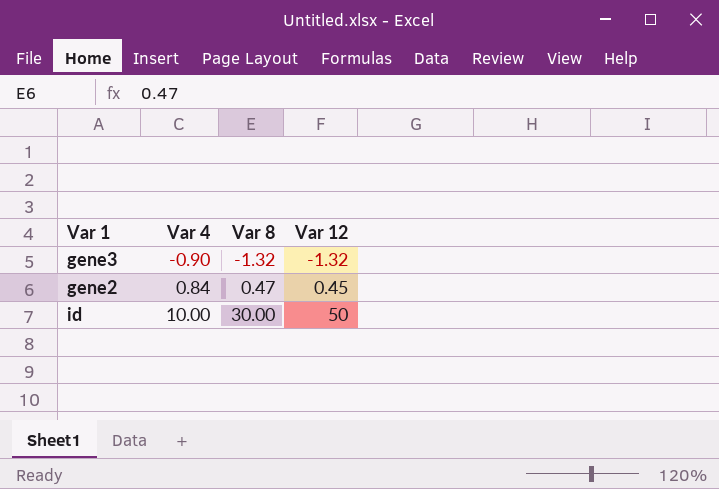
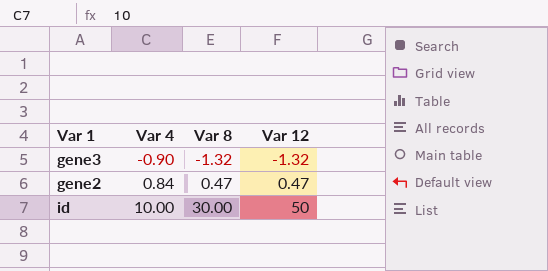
gene2 | Var 12: 0.45 -> 0.47

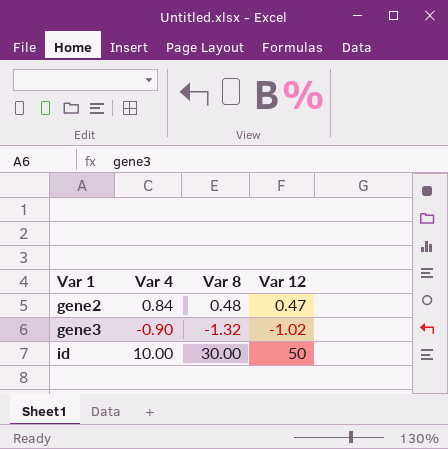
row order: Var 4 ascending -> Var 1 ascending
gene2 | Var 8: 0.47 -> 0.48
gene3 | Var 12: -1.32 -> -1.02

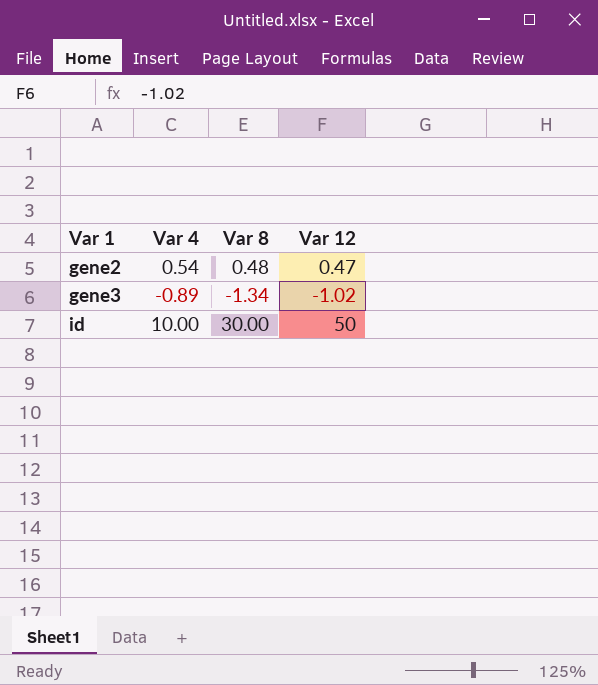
gene2 | Var 4: 0.84 -> 0.54
gene3 | Var 4: -0.90 -> -0.89
gene3 | Var 8: -1.32 -> -1.34

